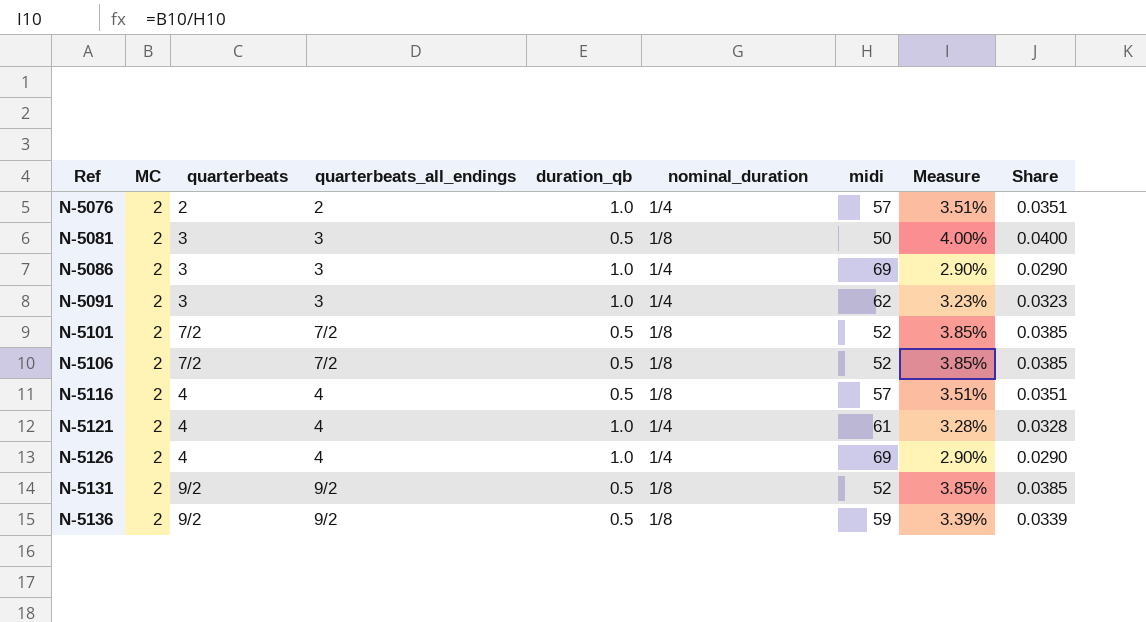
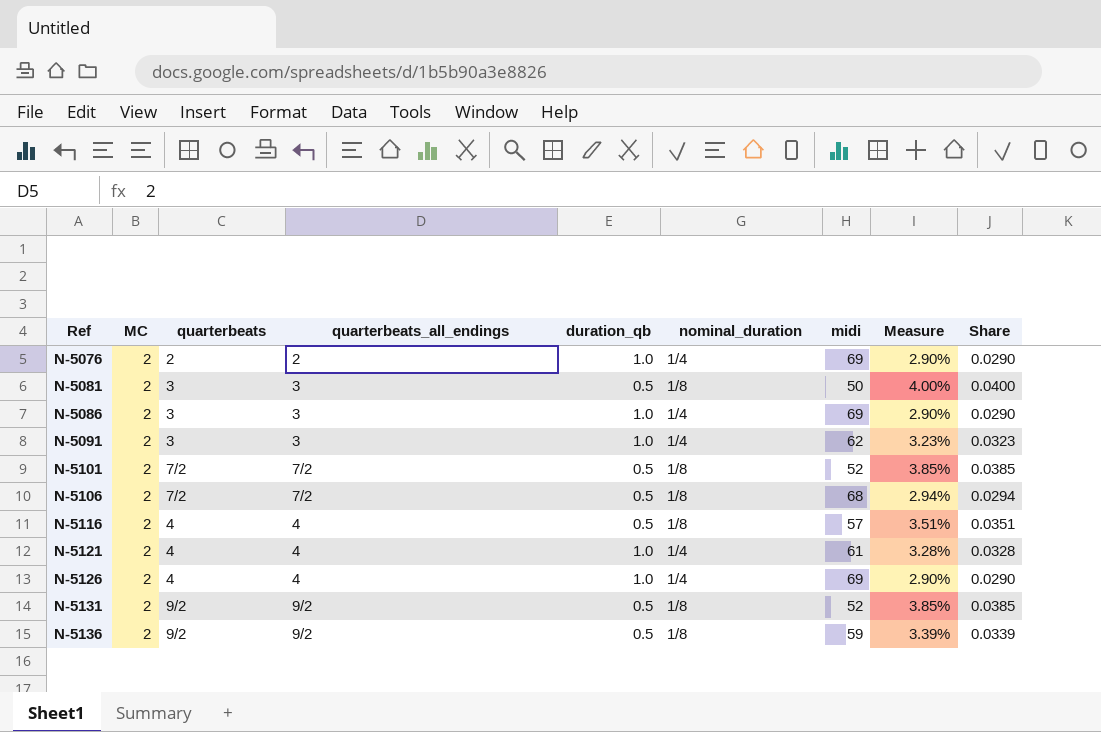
N-5076 | midi: 57 -> 69
N-5076 | Measure: 3.51% -> 2.90%
N-5076 | Share: 0.0351 -> 0.0290
N-5106 | midi: 52 -> 68
N-5106 | Measure: 3.85% -> 2.94%
N-5106 | Share: 0.0385 -> 0.0294

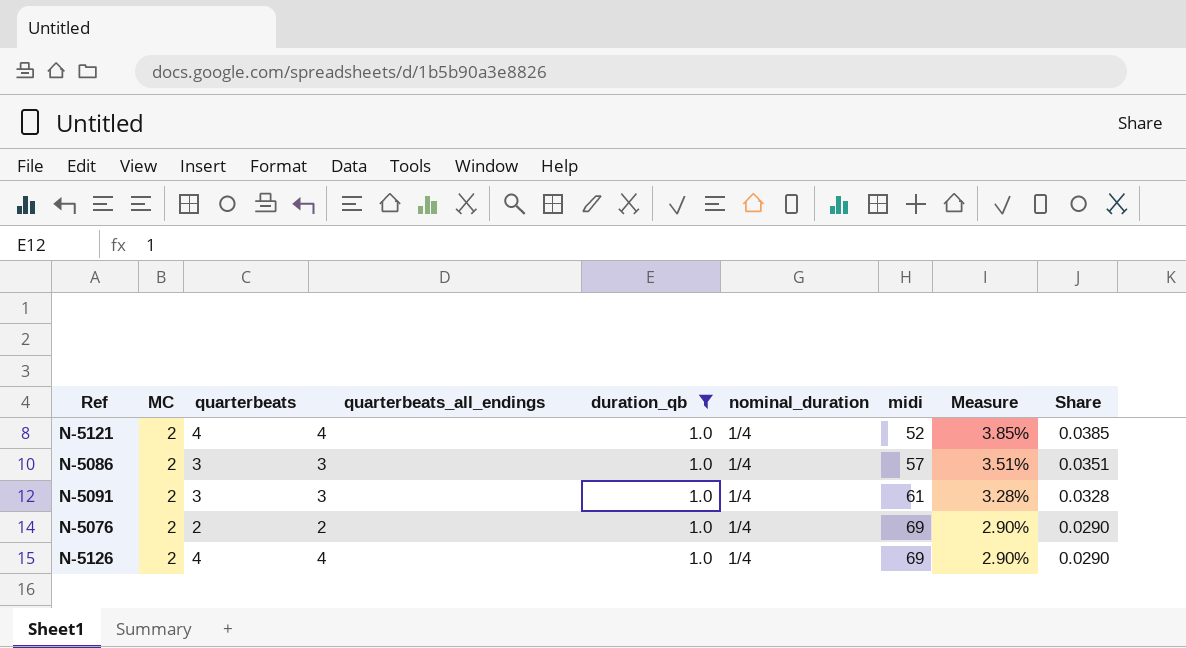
filter: none -> duration_qb = 1.0
row order: Ref ascending -> midi ascending
N-5121 | midi: 61 -> 52
N-5121 | Measure: 3.28% -> 3.85%
N-5121 | Share: 0.0328 -> 0.0385
N-5086 | midi: 69 -> 57
N-5086 | Measure: 2.90% -> 3.51%
N-5086 | Share: 0.0290 -> 0.0351
N-5091 | midi: 62 -> 61
N-5091 | Measure: 3.23% -> 3.28%
N-5091 | Share: 0.0323 -> 0.0328

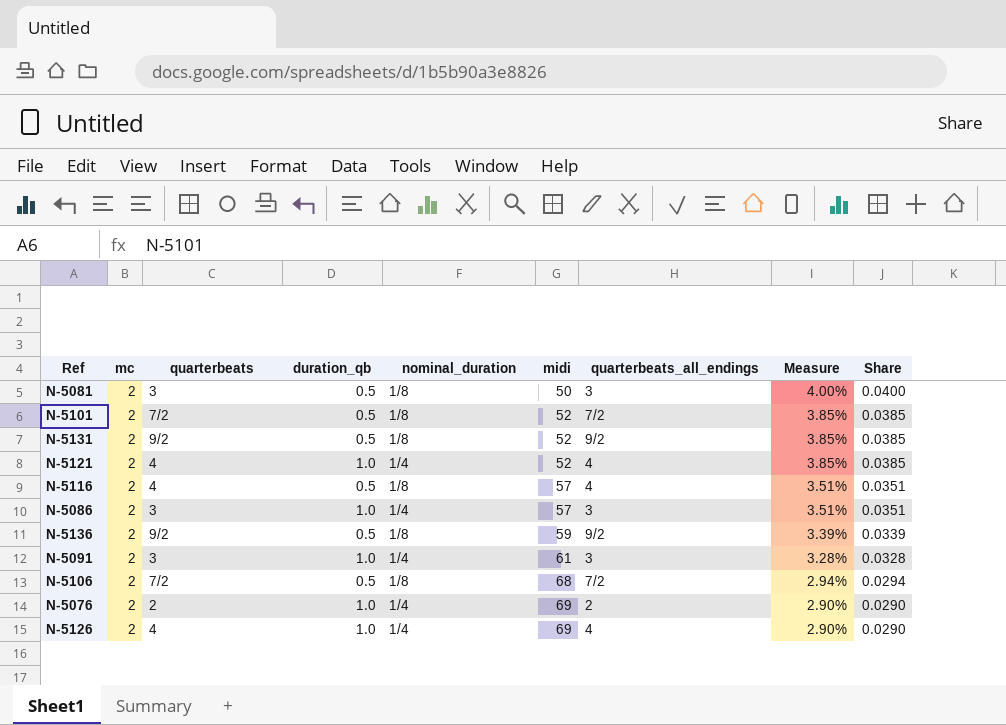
filter: duration_qb = 1.0 -> none
column name: MC -> mc
column quarterbeats_all_endings | position: 4 -> 7

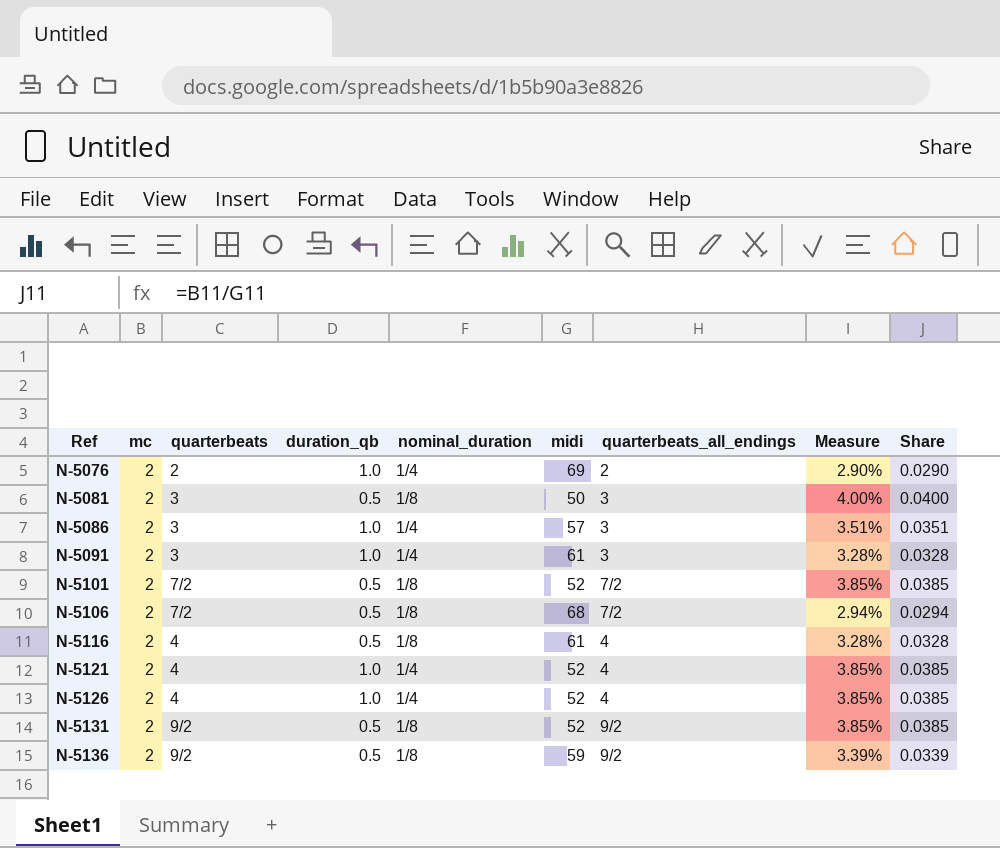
row order: midi ascending -> Ref ascending
N-5116 | midi: 57 -> 61
N-5116 | Measure: 3.51% -> 3.28%
N-5116 | Share: 0.0351 -> 0.0328
N-5126 | midi: 69 -> 52
N-5126 | Measure: 2.90% -> 3.85%
N-5126 | Share: 0.0290 -> 0.0385

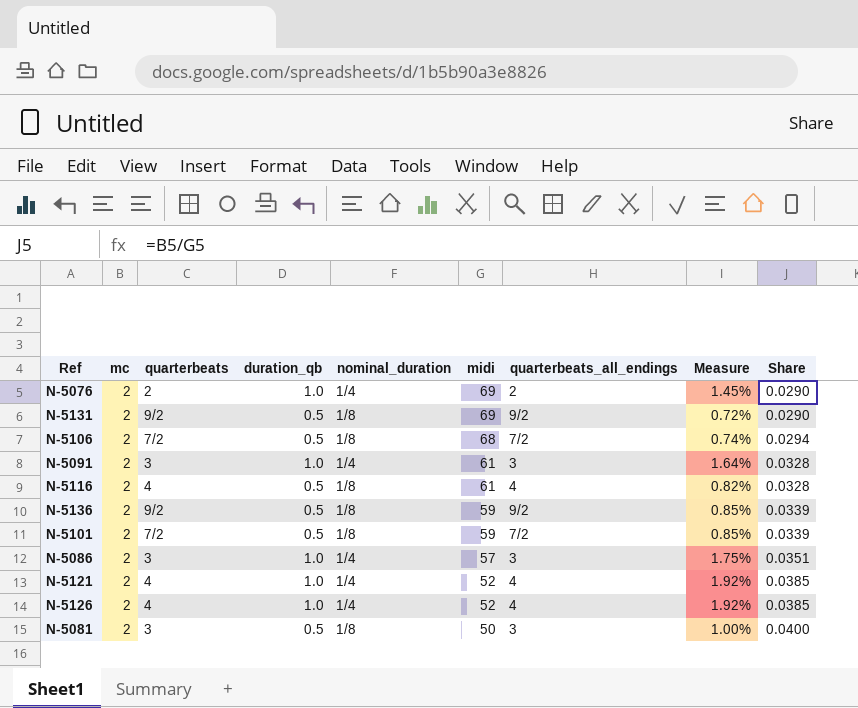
row order: Ref ascending -> midi descending
column Measure | formula: [mc] / [midi] -> [duration_qb] / [midi]
N-5131 | midi: 52 -> 69
N-5131 | Share: 0.0385 -> 0.0290
N-5101 | midi: 52 -> 59
N-5101 | Share: 0.0385 -> 0.0339

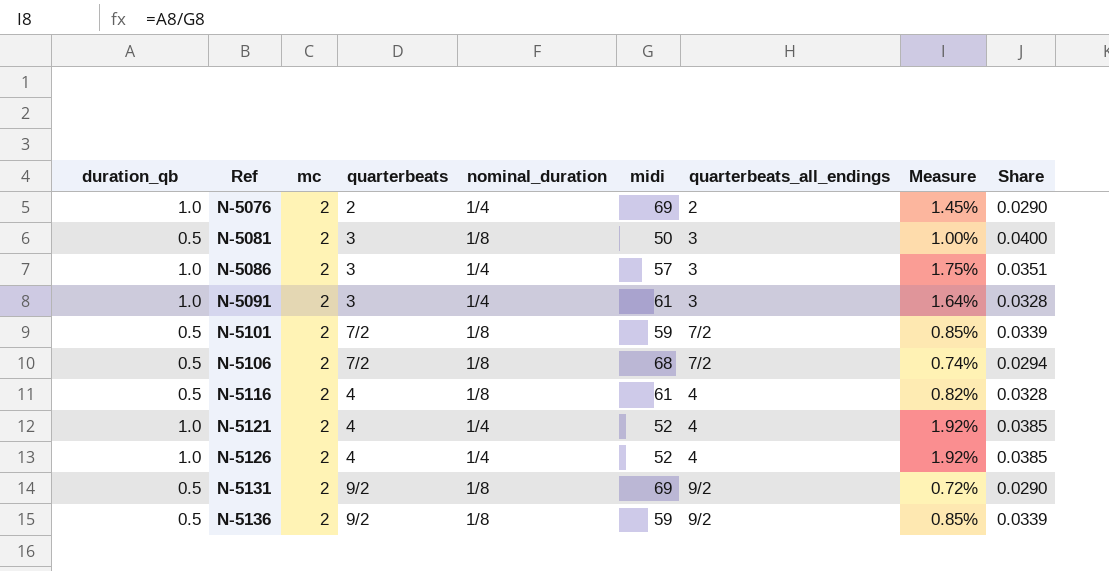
row order: midi descending -> Ref ascending
column duration_qb | position: 4 -> 1

